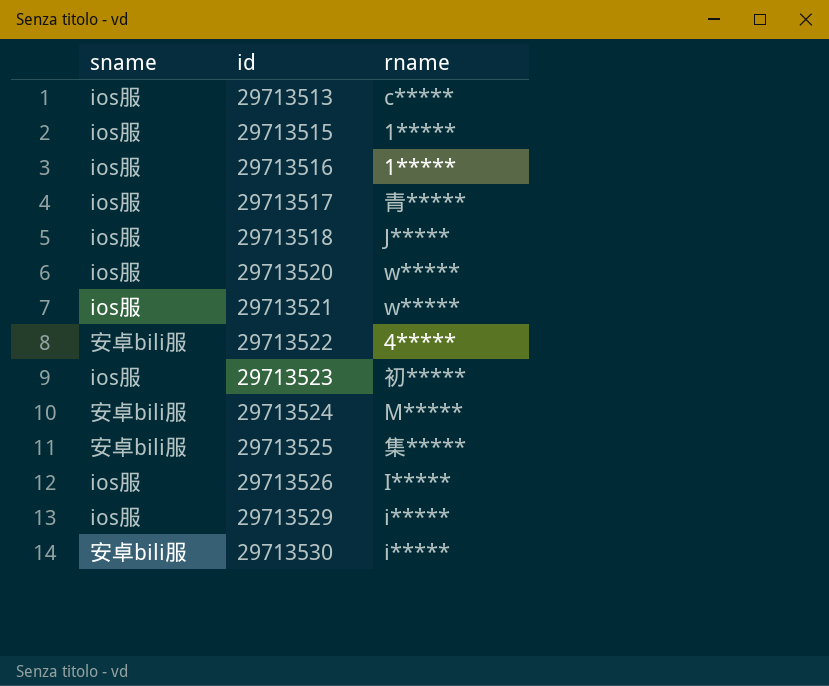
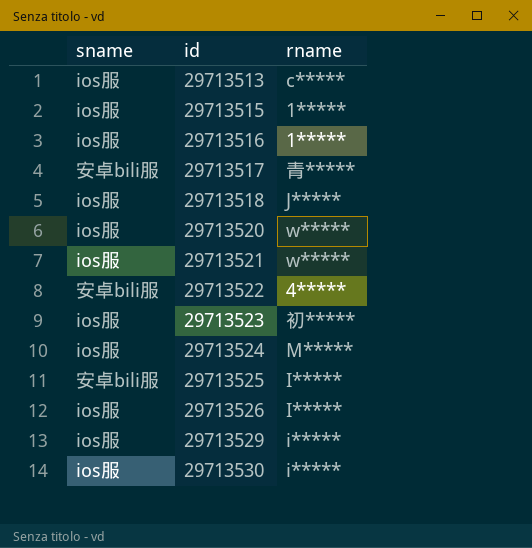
29713517 | sname: ios服 -> 安卓bili服
29713524 | sname: 安卓bili服 -> ios服
29713525 | rname: 集***** -> I*****
29713530 | sname: 安卓bili服 -> ios服

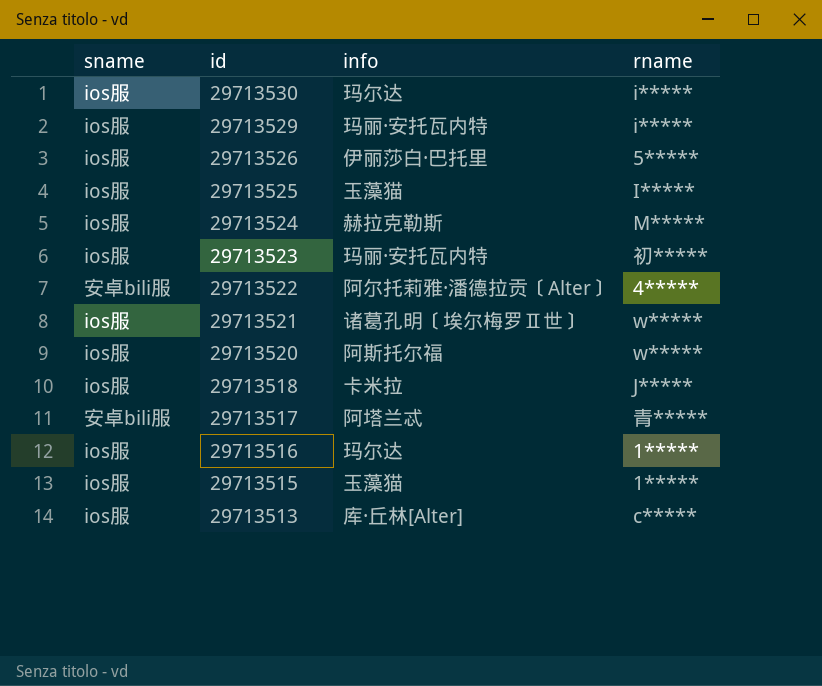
row order: id ascending -> id descending
column info | position: none -> 3
29713526 | rname: I***** -> 5*****
29713525 | sname: 安卓bili服 -> ios服

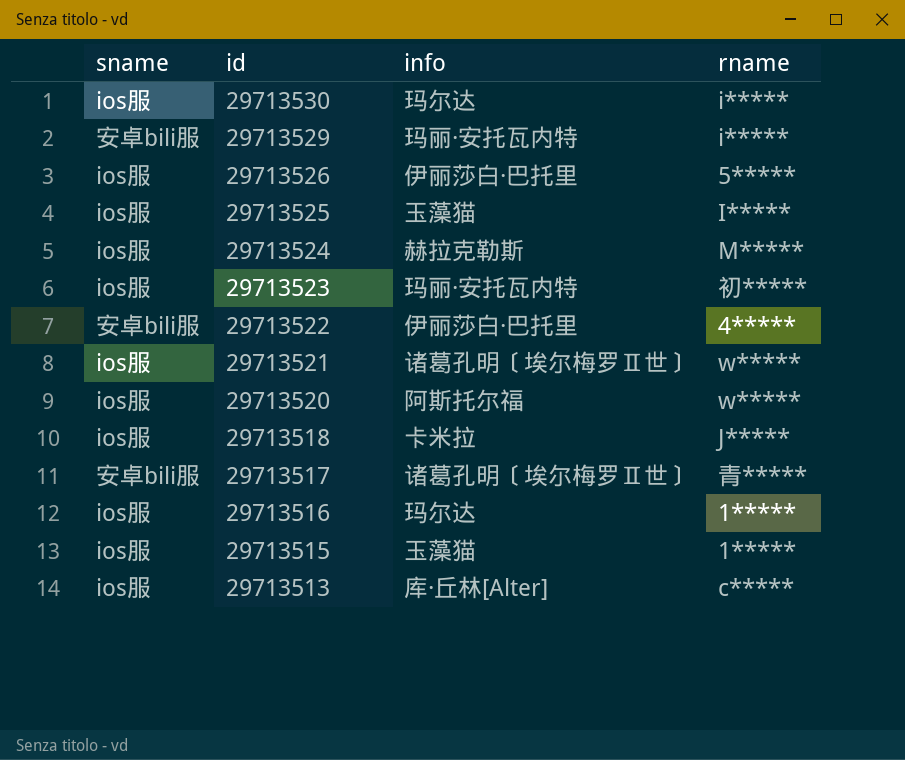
29713529 | sname: ios服 -> 安卓bili服
29713522 | info: 阿尔托莉雅·潘德拉贡〔Alter〕 -> 伊丽莎白·巴托里
29713517 | info: 阿塔兰忒 -> 诸葛孔明〔埃尔梅罗Ⅱ世〕

